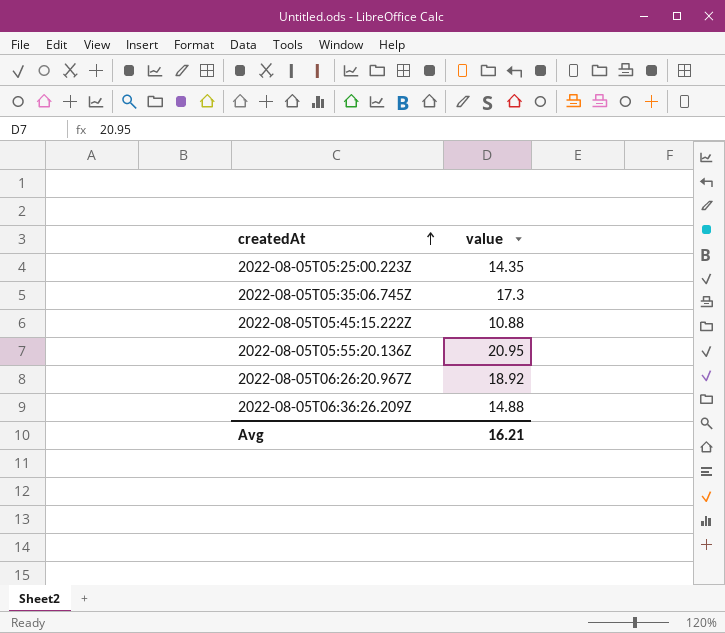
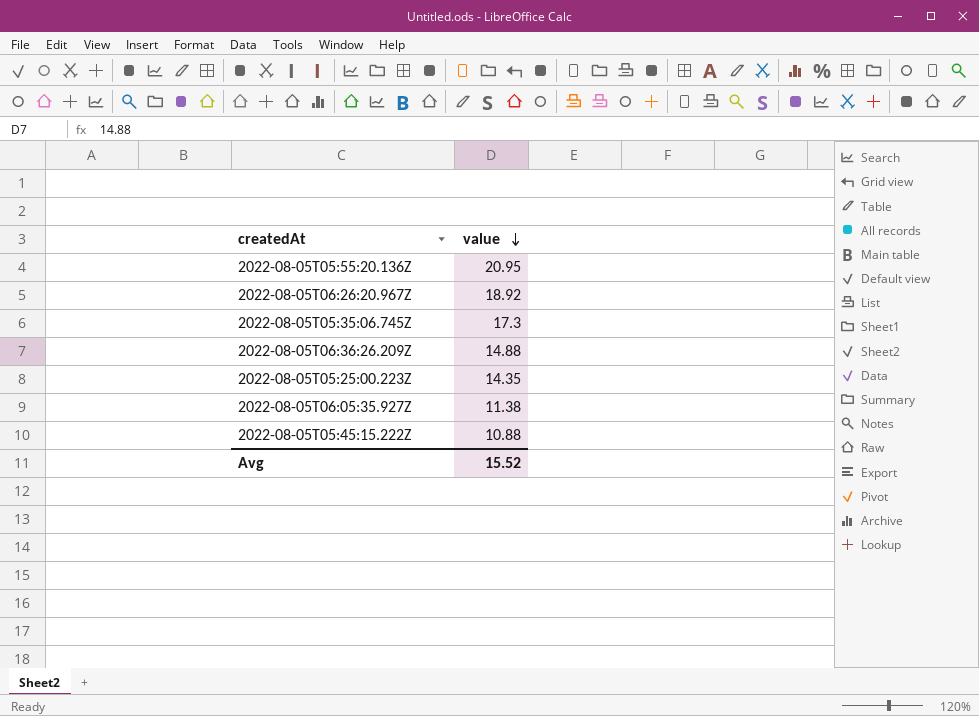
row order: createdAt ascending -> value descending
row 2022-08-05T06:05:35.927Z: none -> 11.38
Avg | value: 16.21 -> 15.52

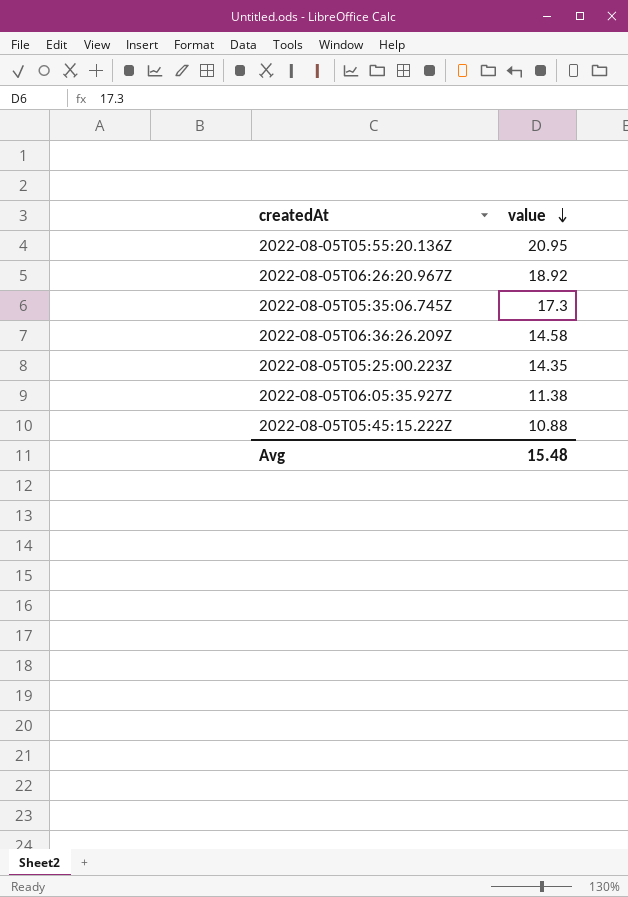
2022-08-05T06:36:26.209Z | value: 14.88 -> 14.58
Avg | value: 15.52 -> 15.48

